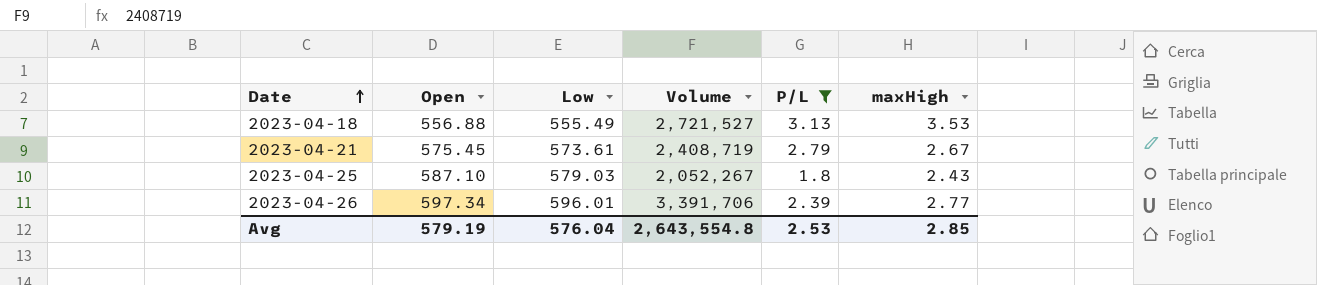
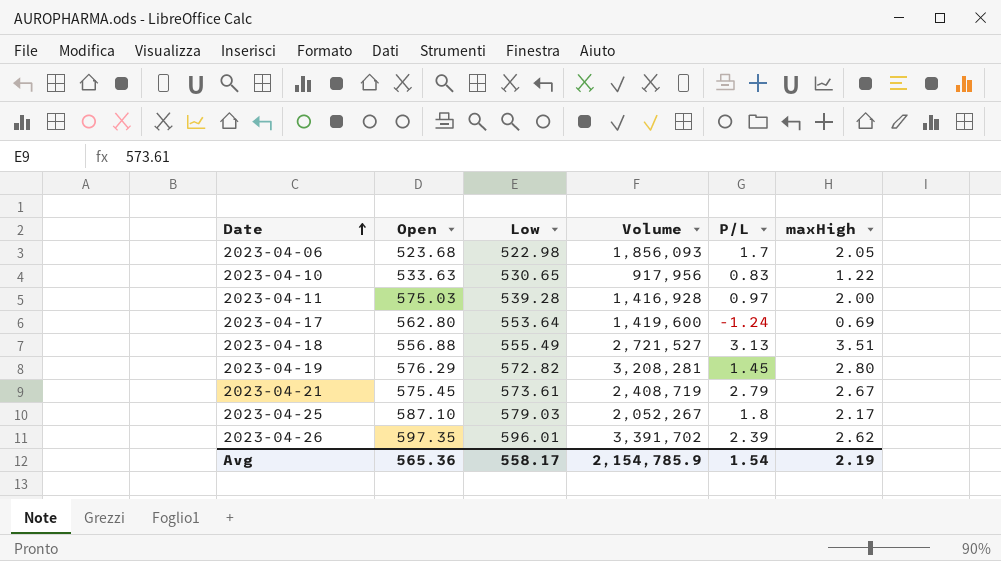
filter: P/L >= 1.8 -> none
2023-04-18 | maxHigh: 3.53 -> 3.51
2023-04-25 | maxHigh: 2.43 -> 2.17
2023-04-26 | Open: 597.34 -> 597.35
2023-04-26 | Volume: 3,391,706 -> 3,391,702
2023-04-26 | maxHigh: 2.77 -> 2.62
Avg | Open: 579.19 -> 565.36
Avg | Low: 576.04 -> 558.17
Avg | Volume: 2,643,554.8 -> 2,154,785.9
Avg | P/L: 2.53 -> 1.54
Avg | maxHigh: 2.85 -> 2.19

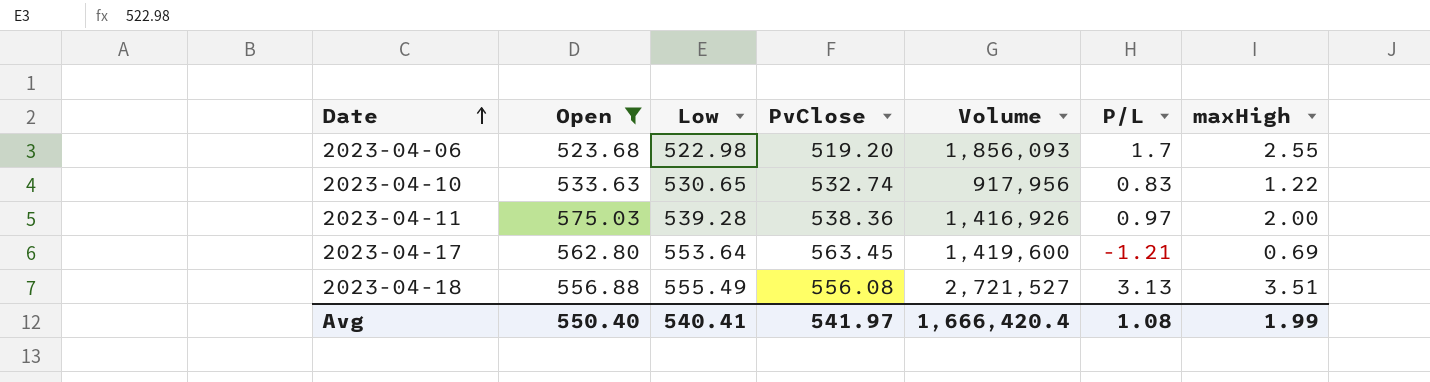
filter: none -> Open <= 575.03
column PvClose | position: none -> 4
2023-04-06 | maxHigh: 2.05 -> 2.55
2023-04-11 | Volume: 1,416,928 -> 1,416,926
2023-04-17 | P/L: -1.24 -> -1.21
Avg | Open: 565.36 -> 550.40
Avg | Low: 558.17 -> 540.41
Avg | Volume: 2,154,785.9 -> 1,666,420.4
Avg | P/L: 1.54 -> 1.08
Avg | maxHigh: 2.19 -> 1.99

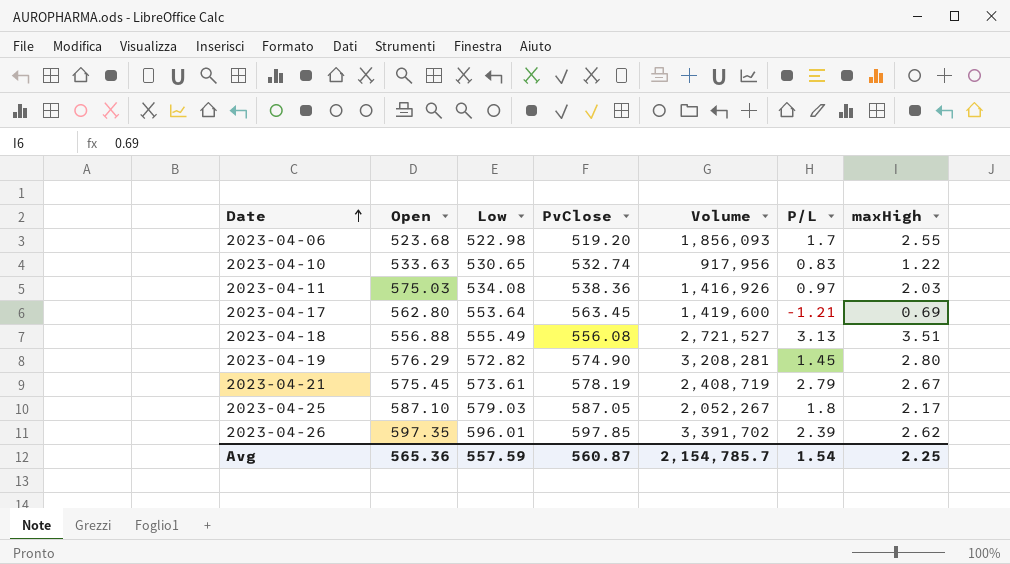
filter: Open <= 575.03 -> none
2023-04-11 | Low: 539.28 -> 534.08
2023-04-11 | maxHigh: 2.00 -> 2.03
Avg | Open: 550.40 -> 565.36
Avg | Low: 540.41 -> 557.59
Avg | PvClose: 541.97 -> 560.87
Avg | Volume: 1,666,420.4 -> 2,154,785.7
Avg | P/L: 1.08 -> 1.54
Avg | maxHigh: 1.99 -> 2.25

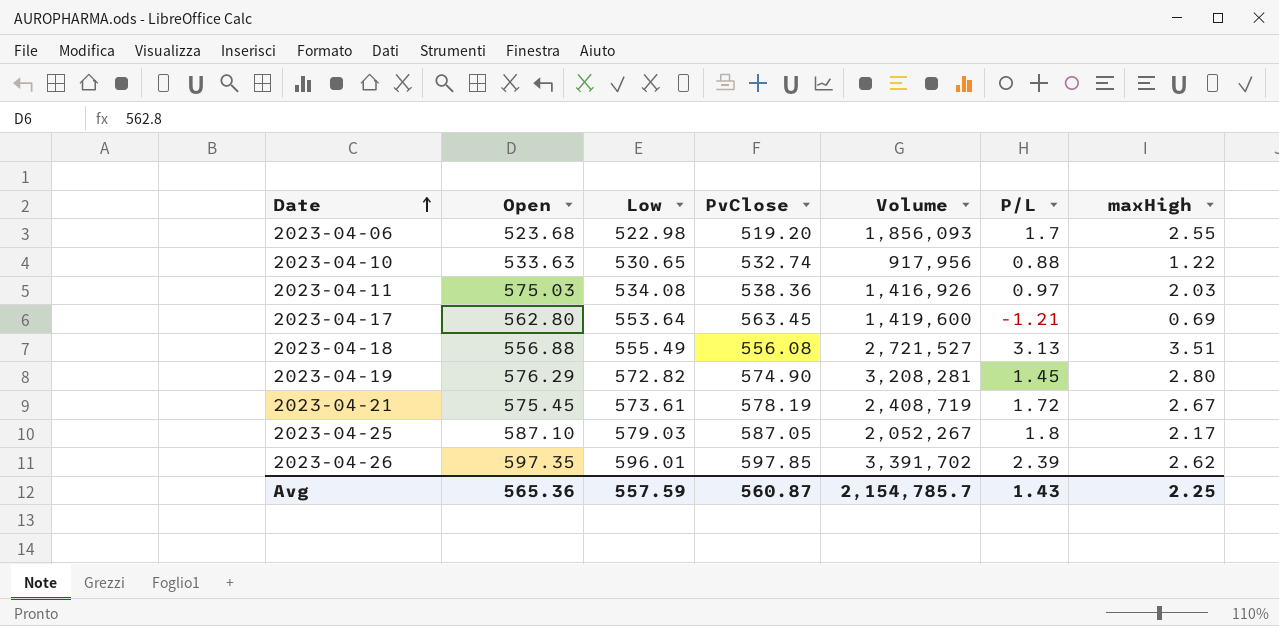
2023-04-10 | P/L: 0.83 -> 0.88
2023-04-21 | P/L: 2.79 -> 1.72
Avg | P/L: 1.54 -> 1.43

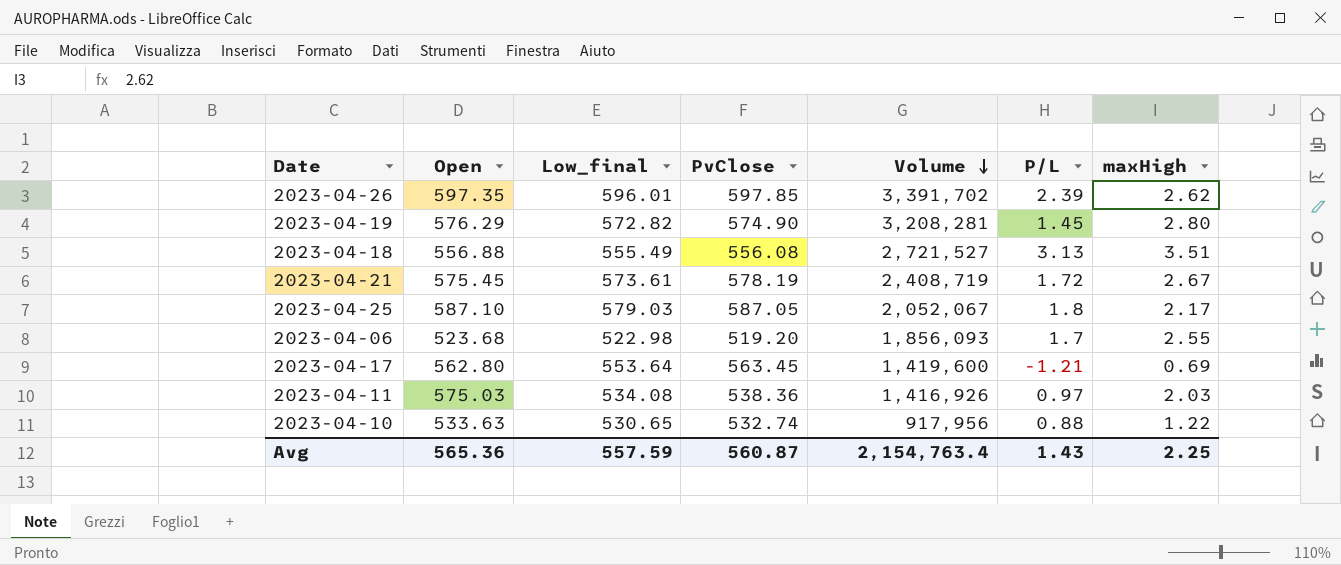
row order: Date ascending -> Volume descending
column name: Low -> Low_final
2023-04-25 | Volume: 2,052,267 -> 2,052,067
Avg | Volume: 2,154,785.7 -> 2,154,763.4

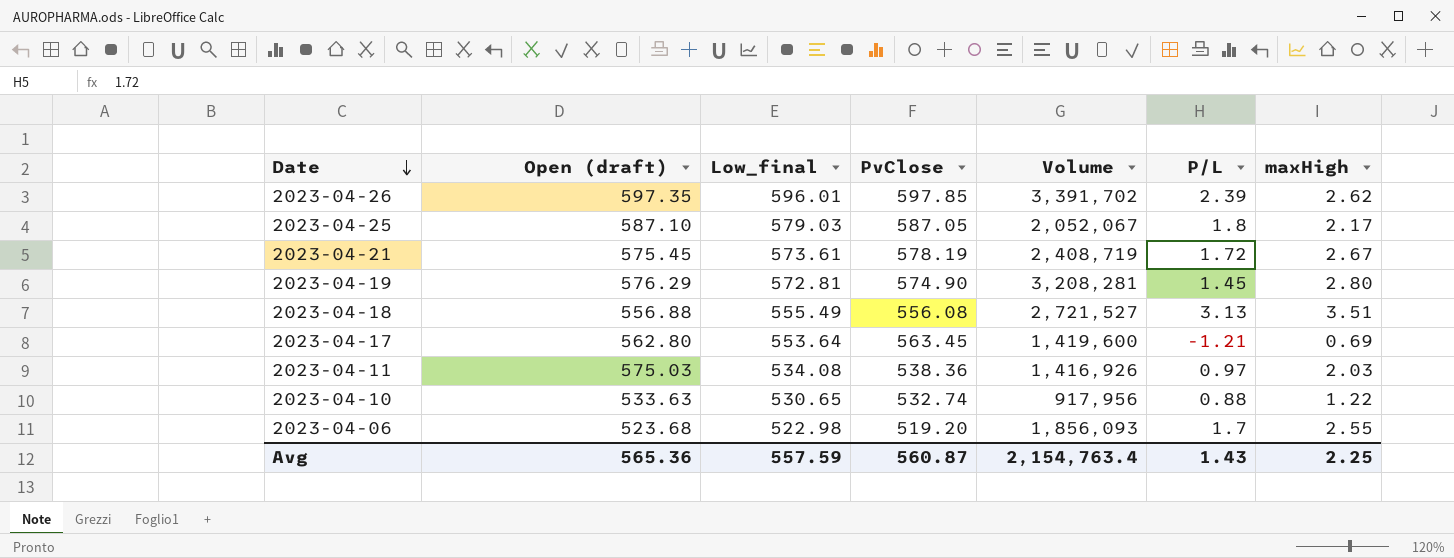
row order: Volume descending -> Date descending
column name: Open -> Open (draft)
2023-04-19 | Low_final: 572.82 -> 572.81

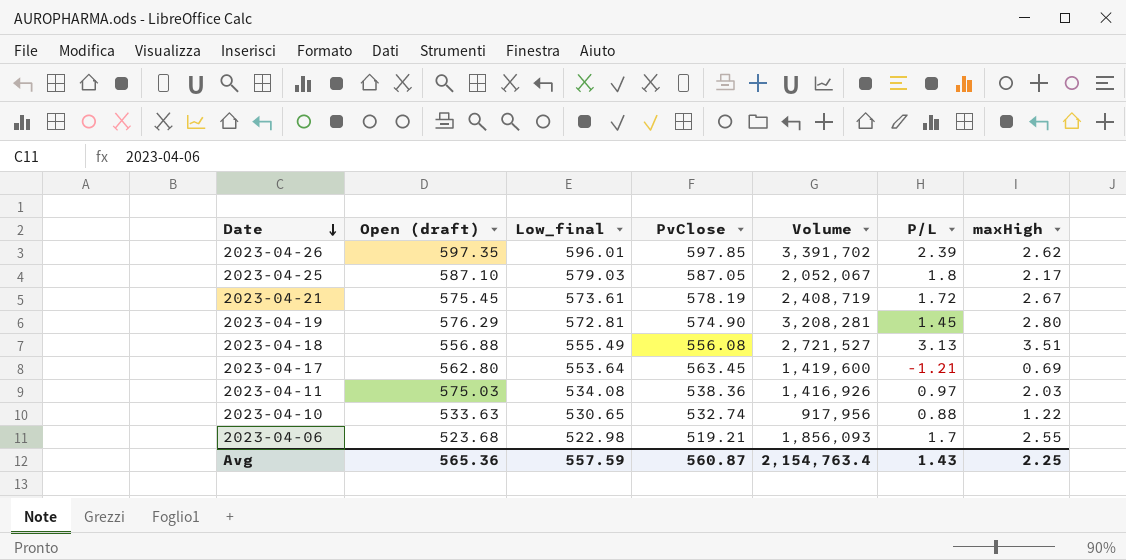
2023-04-06 | PvClose: 519.20 -> 519.21

